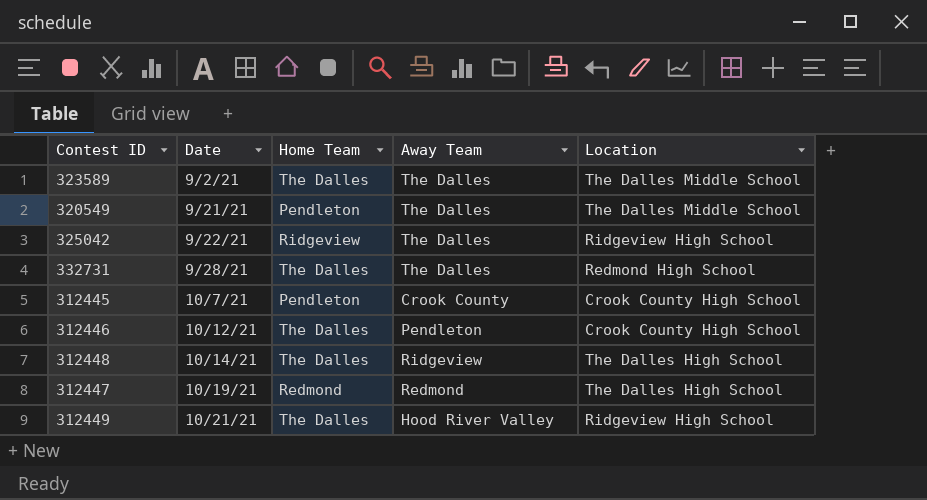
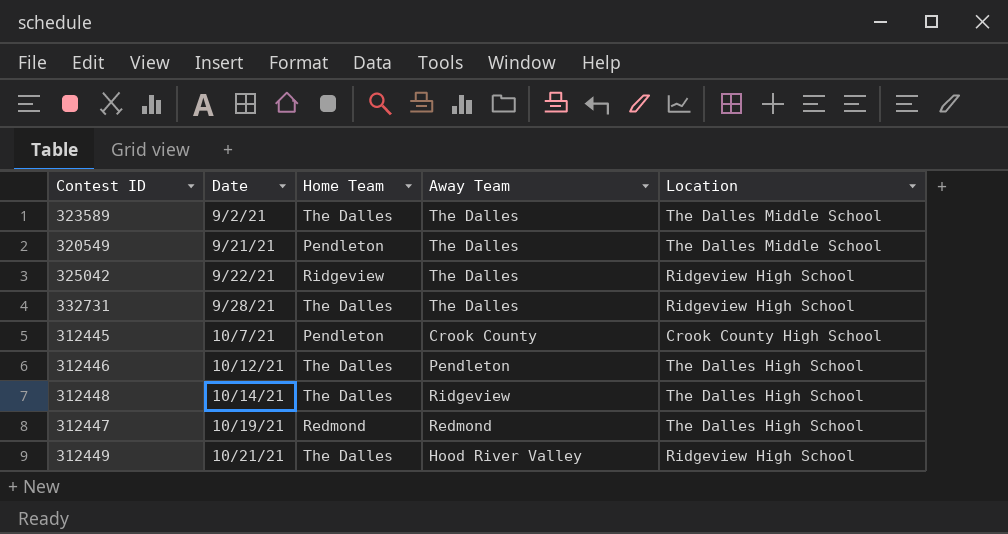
332731 | Location: Redmond High School -> Ridgeview High School
312446 | Location: Crook County High School -> The Dalles High School

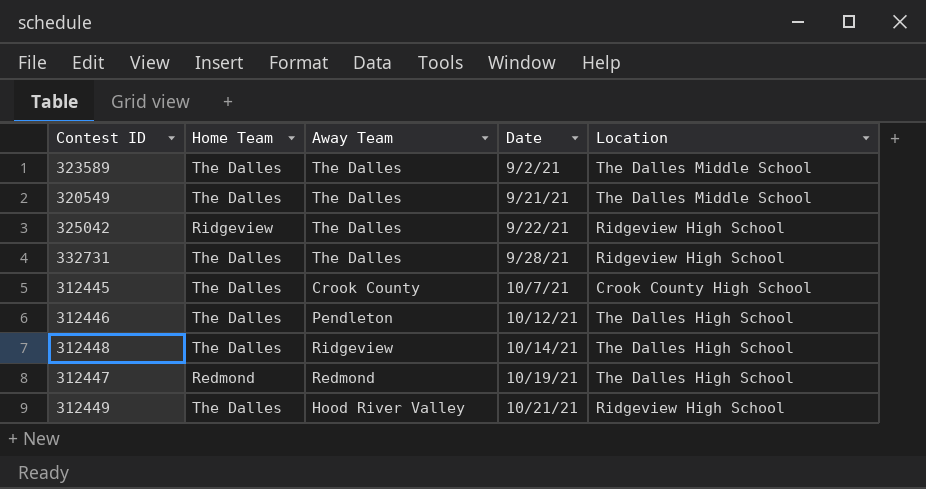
column Date | position: 2 -> 4
320549 | Home Team: Pendleton -> The Dalles
312445 | Home Team: Pendleton -> The Dalles

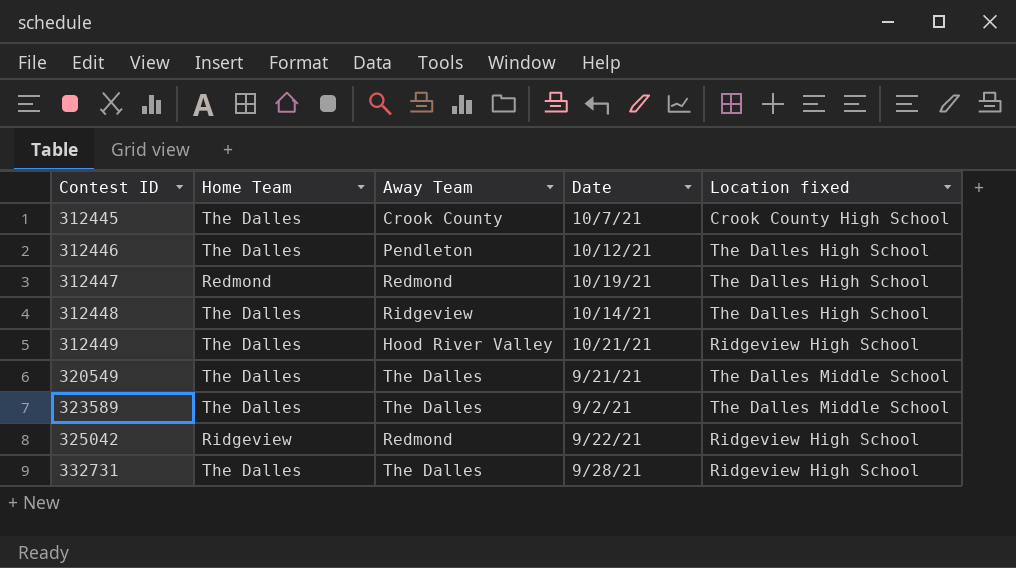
row order: Date ascending -> Contest ID ascending
column name: Location -> Location fixed
325042 | Away Team: The Dalles -> Redmond

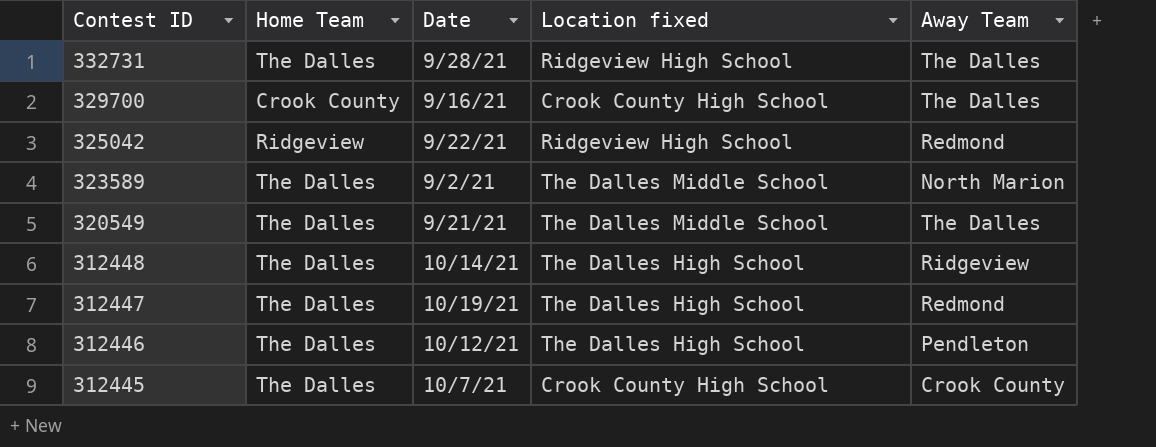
row order: Contest ID ascending -> Contest ID descending
column Away Team | position: 3 -> 5
row 312449: The Dalles | Hood River Valley | 10/21/21 | Ridgeview High School -> none
row 329700: none -> Crook County | 9/16/21 | Crook County High School | The Dalles
323589 | Away Team: The Dalles -> North Marion
312447 | Home Team: Redmond -> The Dalles

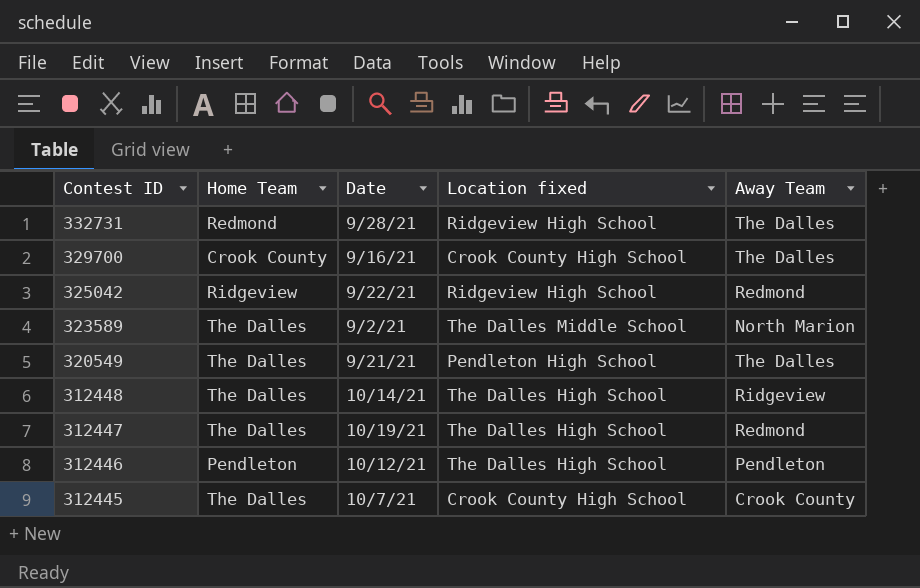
332731 | Home Team: The Dalles -> Redmond
320549 | Location fixed: The Dalles Middle School -> Pendleton High School
312446 | Home Team: The Dalles -> Pendleton

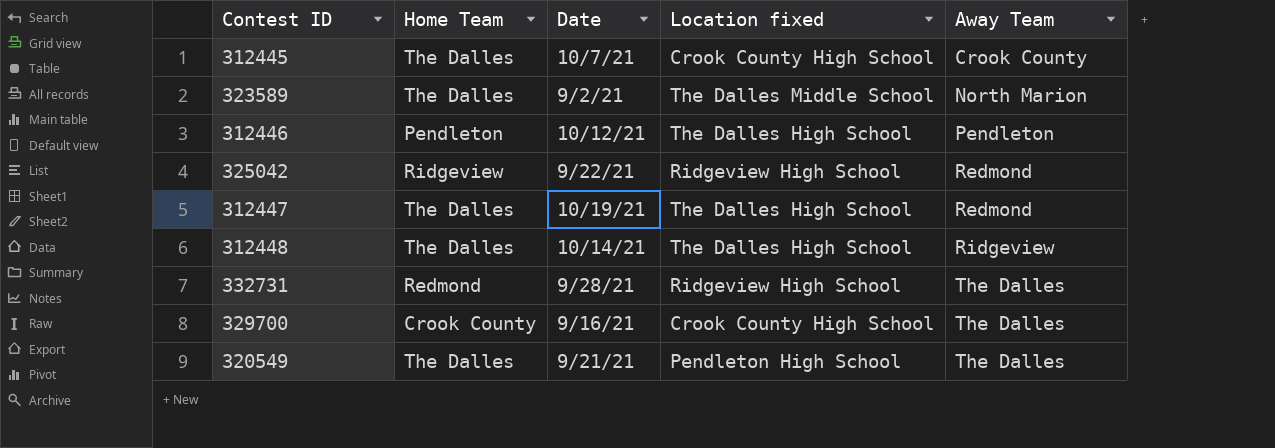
row order: Contest ID descending -> Away Team ascending

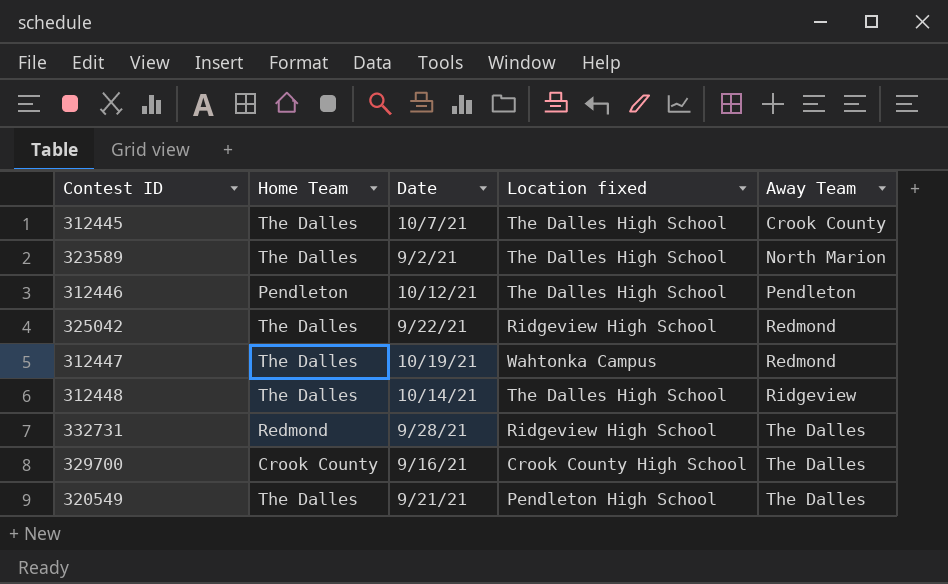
312445 | Location fixed: Crook County High School -> The Dalles High School
323589 | Location fixed: The Dalles Middle School -> The Dalles High School
325042 | Home Team: Ridgeview -> The Dalles
312447 | Location fixed: The Dalles High School -> Wahtonka Campus

